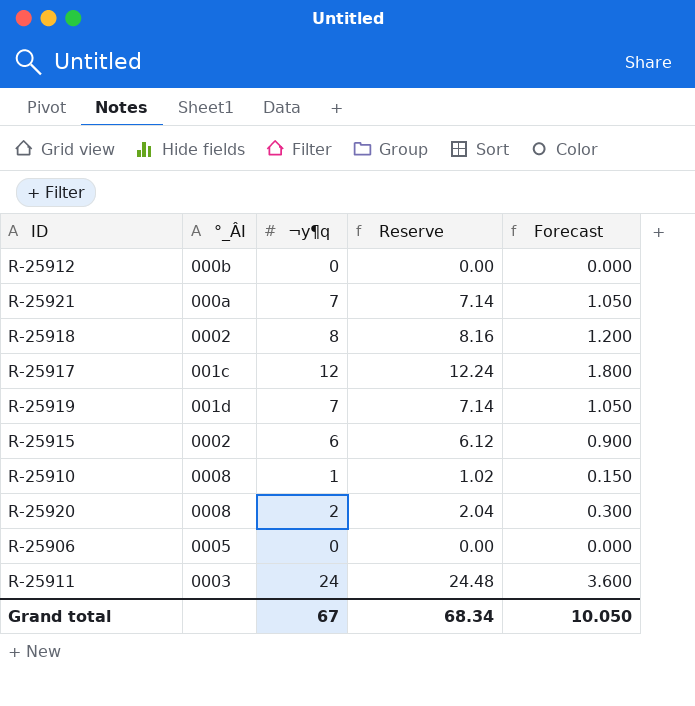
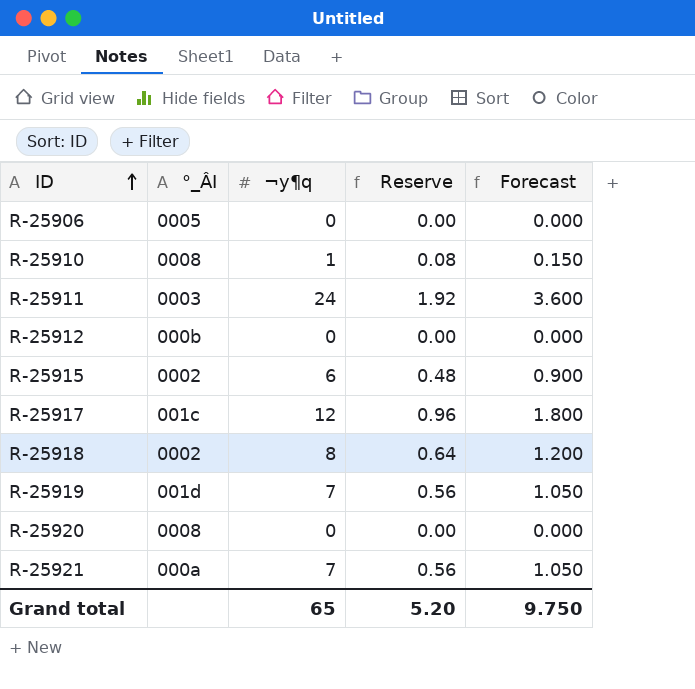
row order: none -> ID ascending
column Reserve | formula: [¬y¶q] * 1.02 -> [¬y¶q] * 0.08
R-25920 | ¬y¶q: 2 -> 0
R-25920 | Forecast: 0.300 -> 0.000
Grand total | ¬y¶q: 67 -> 65
Grand total | Reserve: 68.34 -> 5.20
Grand total | Forecast: 10.050 -> 9.750

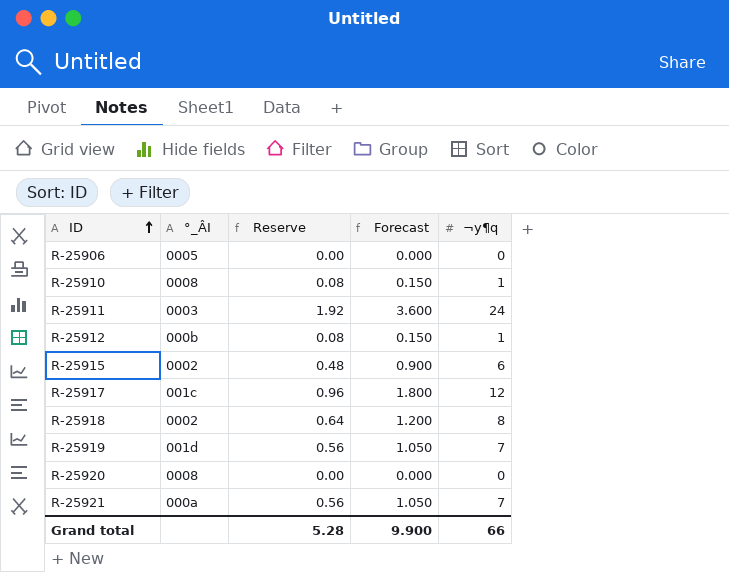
column ¬y¶q | position: 3 -> 5
R-25912 | Reserve: 0.00 -> 0.08
R-25912 | Forecast: 0.000 -> 0.150
R-25912 | ¬y¶q: 0 -> 1
Grand total | Reserve: 5.20 -> 5.28
Grand total | Forecast: 9.750 -> 9.900
Grand total | ¬y¶q: 65 -> 66

